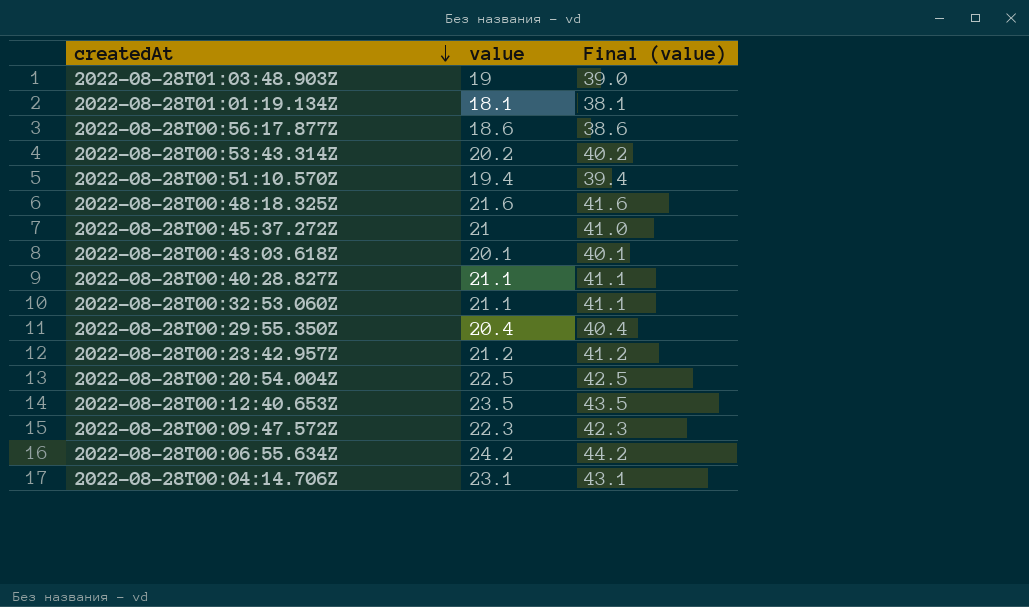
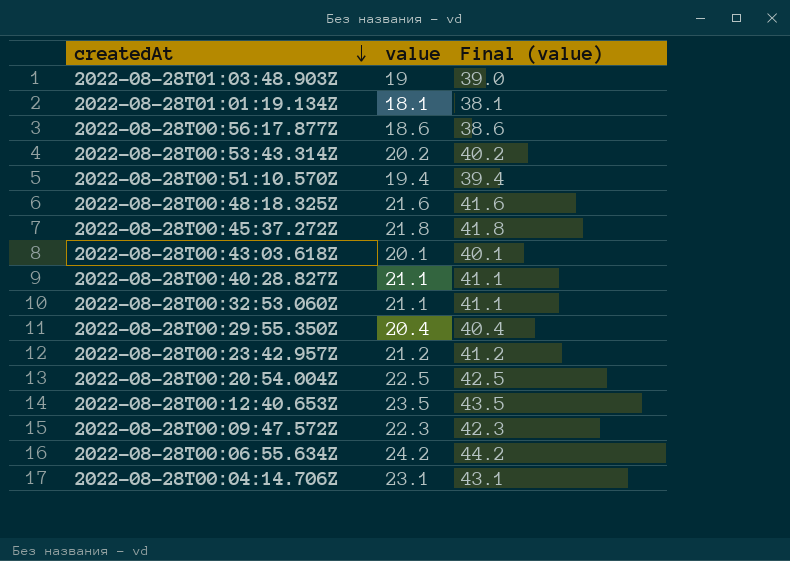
2022-08-28T00:45:37.272Z | value: 21 -> 21.8
2022-08-28T00:45:37.272Z | Final (value): 41.0 -> 41.8

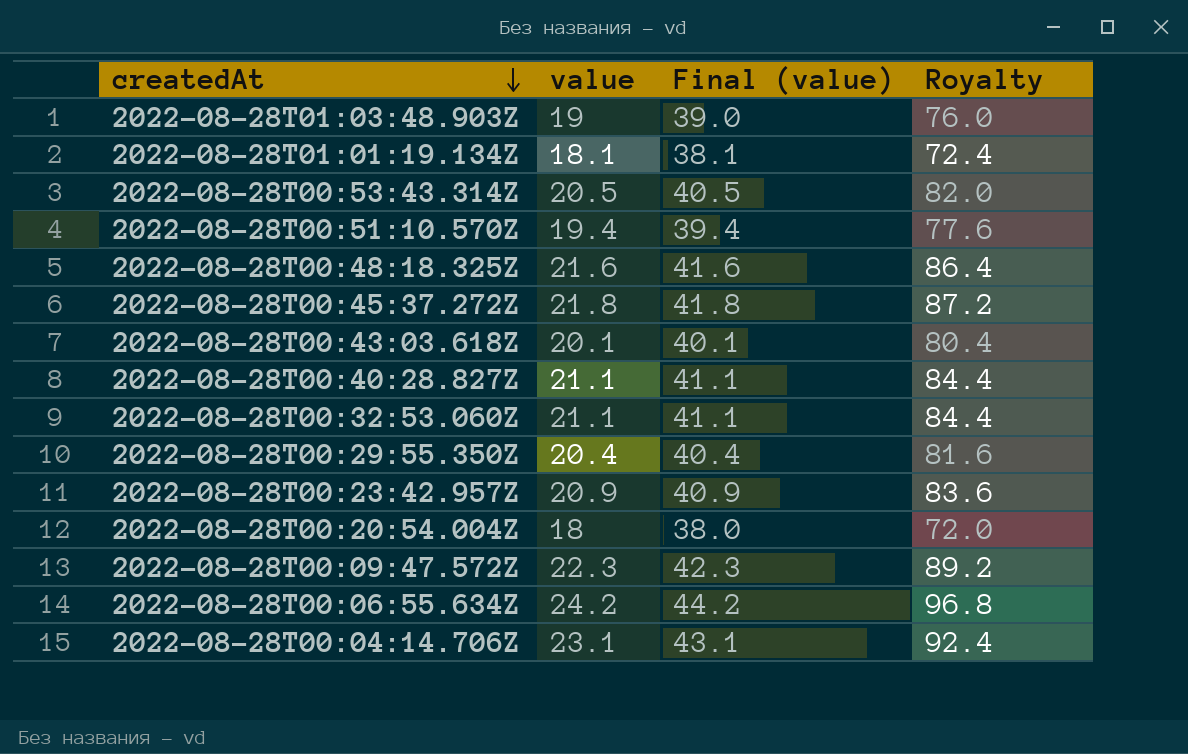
column Royalty | formula: none -> [value] * 4
row 2022-08-28T00:56:17.877Z: 18.6 | 38.6 -> none
row 2022-08-28T00:12:40.653Z: 23.5 | 43.5 -> none
2022-08-28T00:53:43.314Z | value: 20.2 -> 20.5
2022-08-28T00:53:43.314Z | Final (value): 40.2 -> 40.5
2022-08-28T00:23:42.957Z | value: 21.2 -> 20.9
2022-08-28T00:23:42.957Z | Final (value): 41.2 -> 40.9
2022-08-28T00:20:54.004Z | value: 22.5 -> 18
2022-08-28T00:20:54.004Z | Final (value): 42.5 -> 38.0

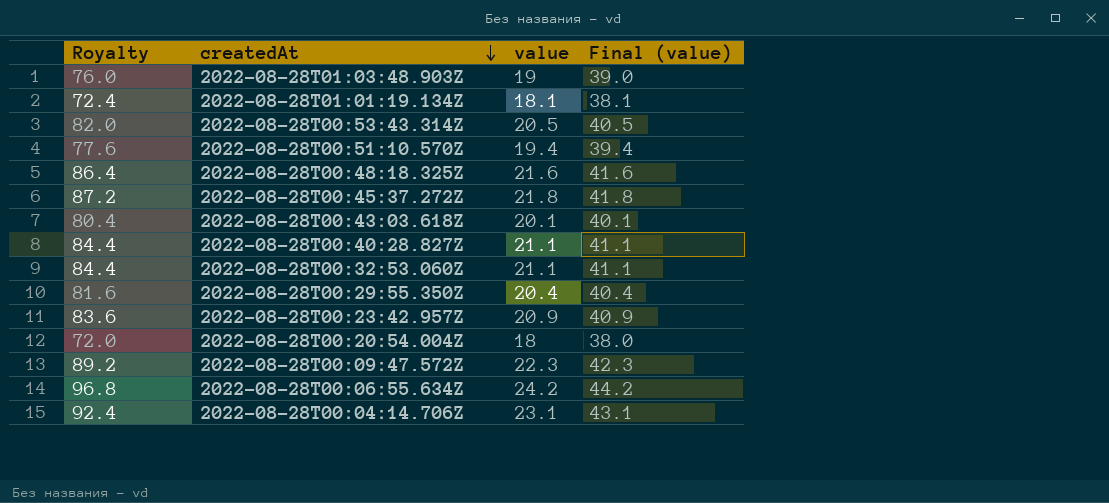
column Royalty | position: 4 -> 1

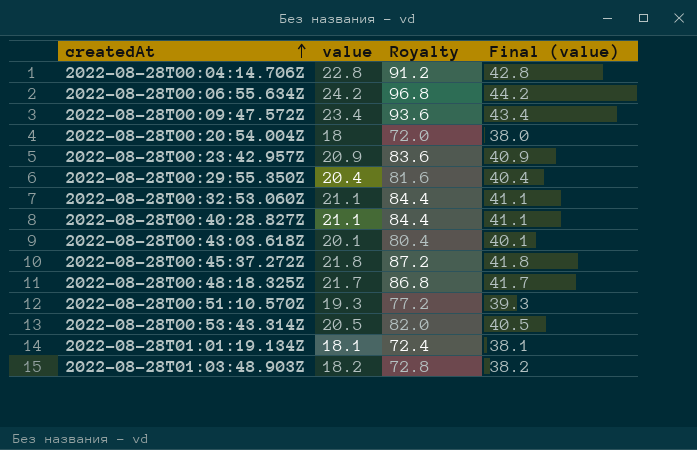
row order: createdAt descending -> createdAt ascending
column Royalty | position: 1 -> 3
2022-08-28T00:04:14.706Z | value: 23.1 -> 22.8
2022-08-28T00:04:14.706Z | Royalty: 92.4 -> 91.2
2022-08-28T00:04:14.706Z | Final (value): 43.1 -> 42.8
2022-08-28T00:09:47.572Z | value: 22.3 -> 23.4
2022-08-28T00:09:47.572Z | Royalty: 89.2 -> 93.6
2022-08-28T00:09:47.572Z | Final (value): 42.3 -> 43.4
2022-08-28T00:48:18.325Z | value: 21.6 -> 21.7
2022-08-28T00:48:18.325Z | Royalty: 86.4 -> 86.8
2022-08-28T00:48:18.325Z | Final (value): 41.6 -> 41.7
2022-08-28T00:51:10.570Z | value: 19.4 -> 19.3
2022-08-28T00:51:10.570Z | Royalty: 77.6 -> 77.2
2022-08-28T00:51:10.570Z | Final (value): 39.4 -> 39.3
2022-08-28T01:03:48.903Z | value: 19 -> 18.2
2022-08-28T01:03:48.903Z | Royalty: 76.0 -> 72.8
2022-08-28T01:03:48.903Z | Final (value): 39.0 -> 38.2

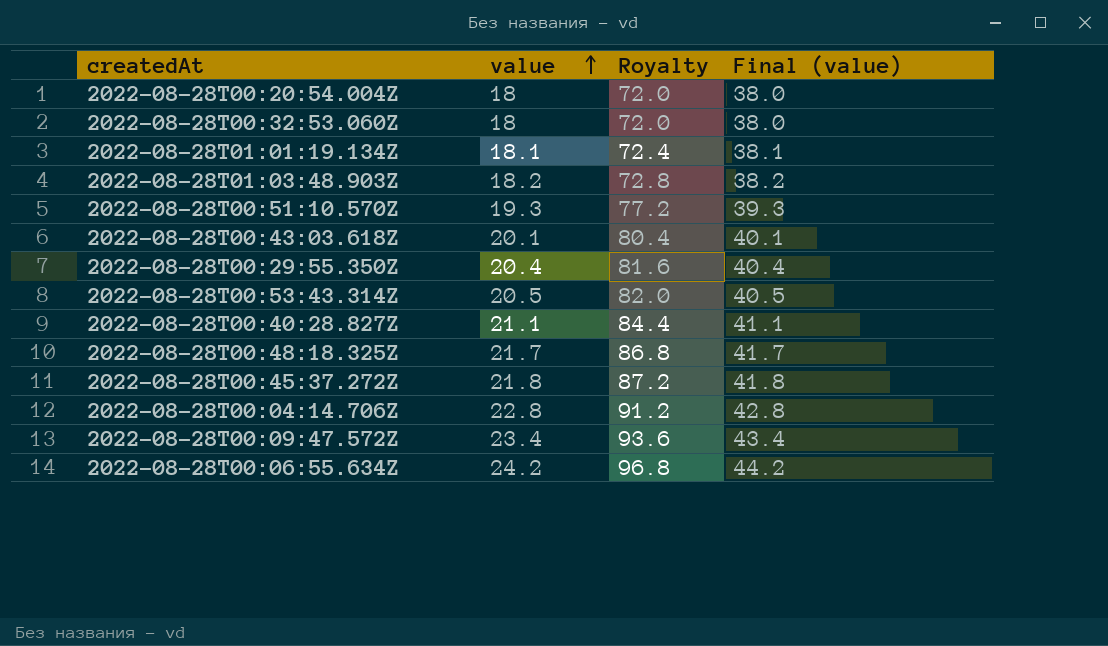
row order: createdAt ascending -> value ascending
row 2022-08-28T00:23:42.957Z: 20.9 | 83.6 | 40.9 -> none
2022-08-28T00:32:53.060Z | value: 21.1 -> 18
2022-08-28T00:32:53.060Z | Royalty: 84.4 -> 72.0
2022-08-28T00:32:53.060Z | Final (value): 41.1 -> 38.0

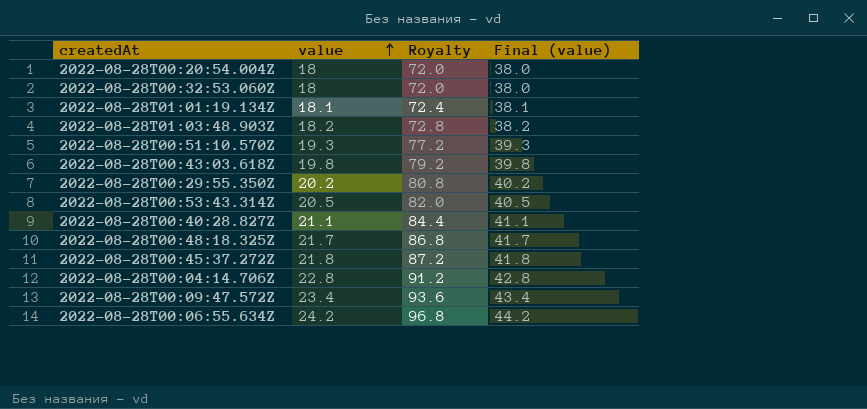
2022-08-28T00:43:03.618Z | value: 20.1 -> 19.8
2022-08-28T00:43:03.618Z | Royalty: 80.4 -> 79.2
2022-08-28T00:43:03.618Z | Final (value): 40.1 -> 39.8
2022-08-28T00:29:55.350Z | value: 20.4 -> 20.2
2022-08-28T00:29:55.350Z | Royalty: 81.6 -> 80.8
2022-08-28T00:29:55.350Z | Final (value): 40.4 -> 40.2

